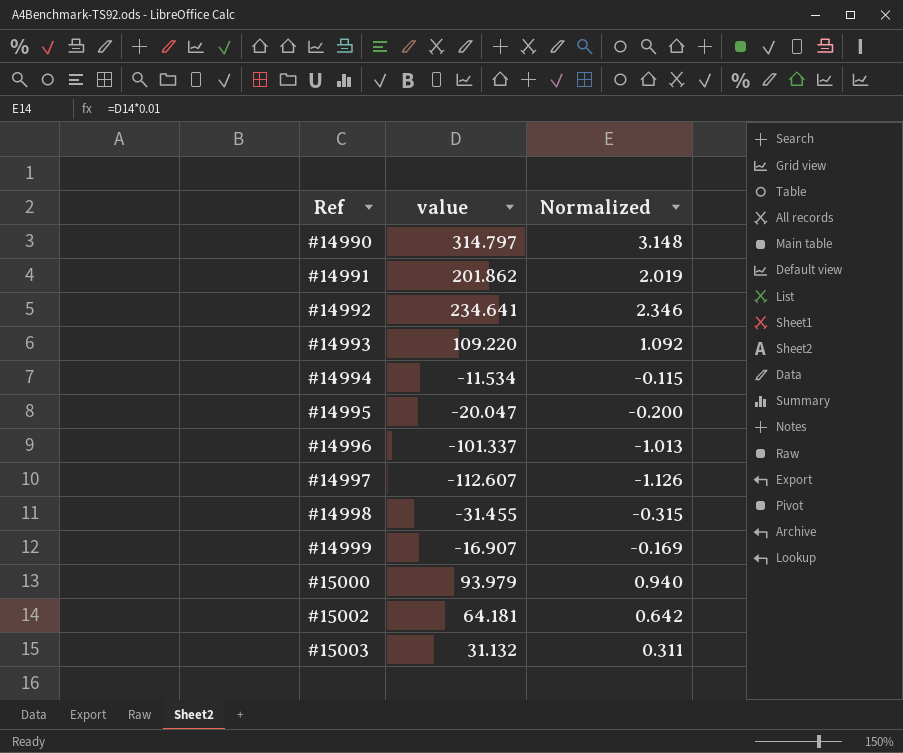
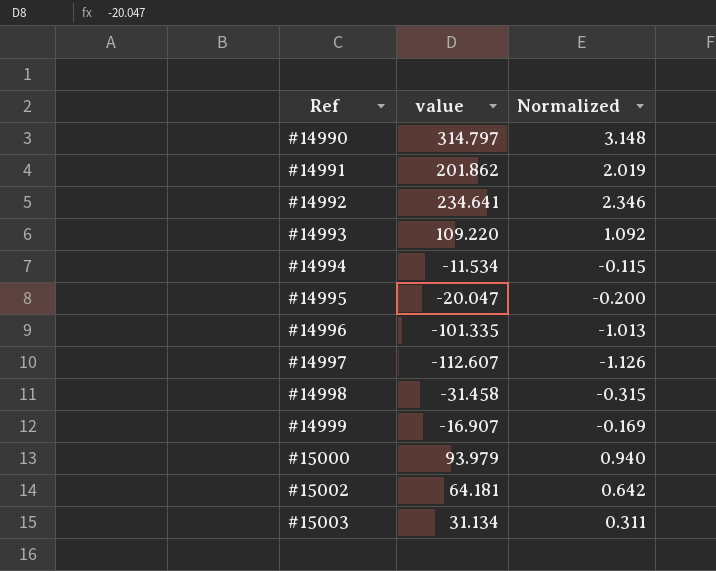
#14996 | value: -101.337 -> -101.335
#14998 | value: -31.455 -> -31.458
#15003 | value: 31.132 -> 31.134

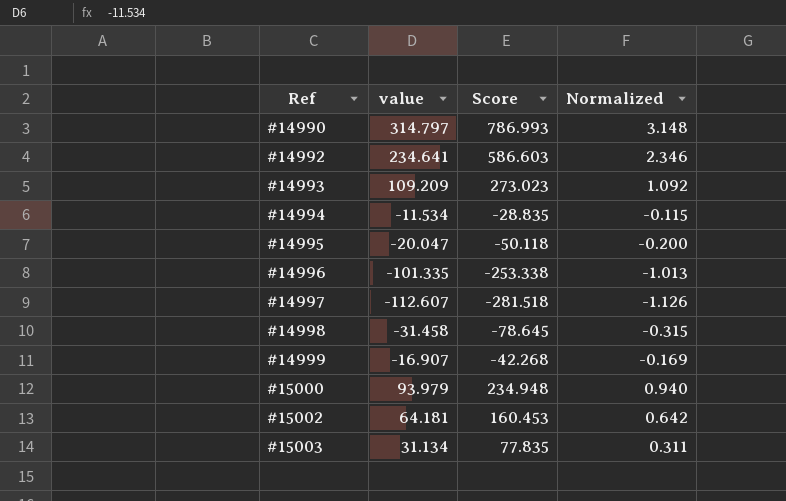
column Score | formula: none -> [value] * 2.5
row #14991: 201.862 | 2.019 -> none
#14993 | value: 109.220 -> 109.209

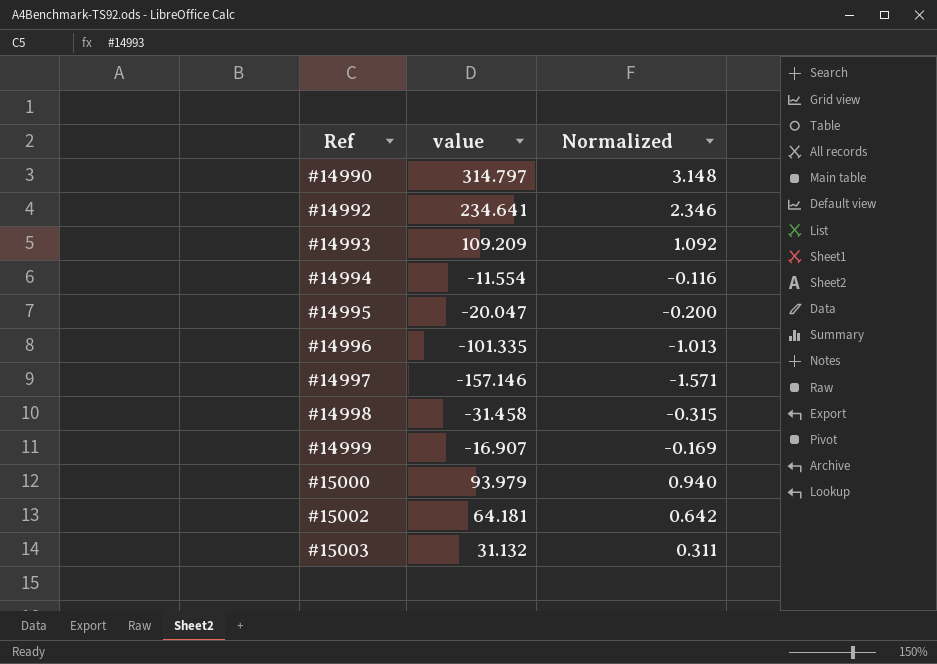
column Score | formula: [value] * 2.5 -> none
#14994 | value: -11.534 -> -11.554
#14994 | Normalized: -0.115 -> -0.116
#14997 | value: -112.607 -> -157.146
#14997 | Normalized: -1.126 -> -1.571
#15003 | value: 31.134 -> 31.132

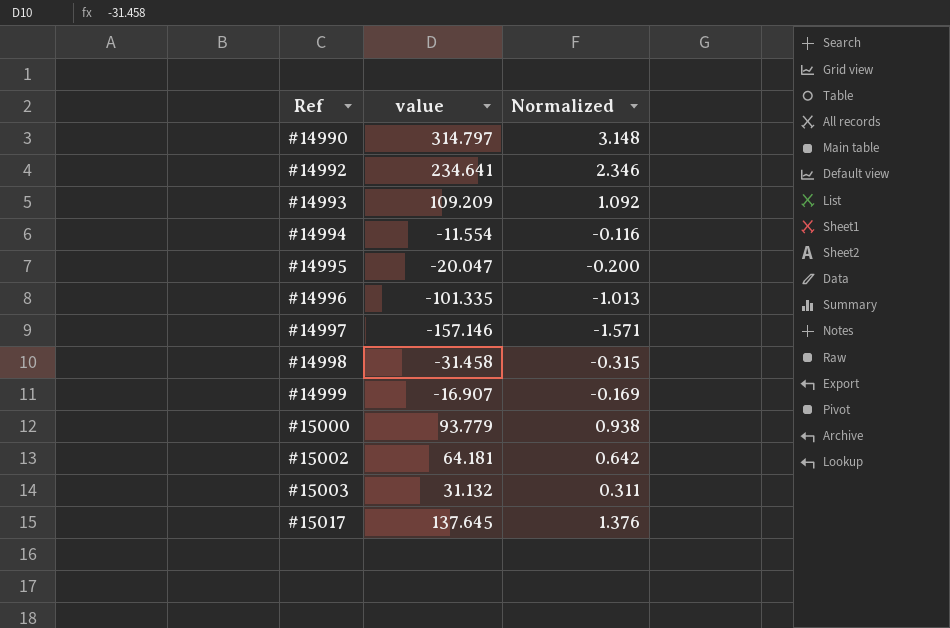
#15000 | value: 93.979 -> 93.779
#15000 | Normalized: 0.940 -> 0.938
row #15017: none -> 137.645 | 1.376

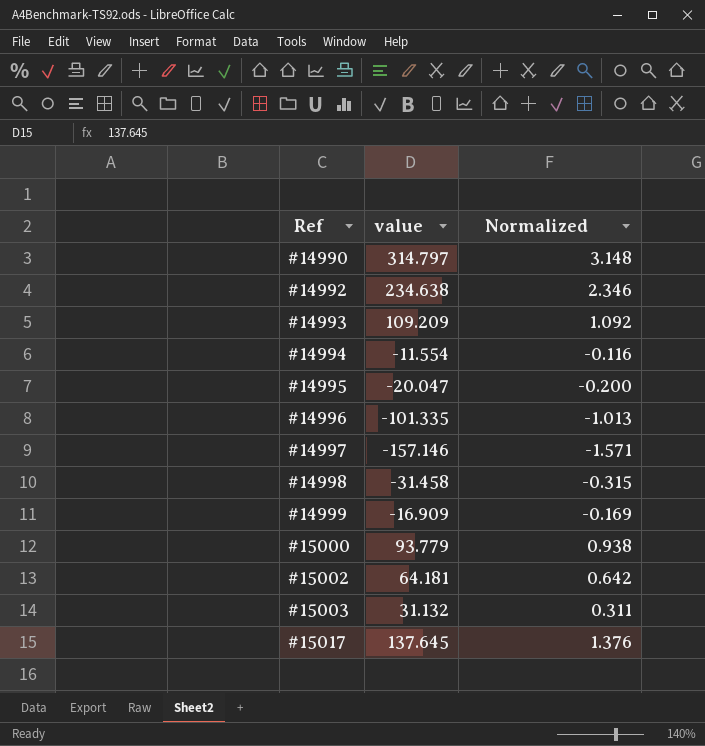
#14992 | value: 234.641 -> 234.638
#14999 | value: -16.907 -> -16.909

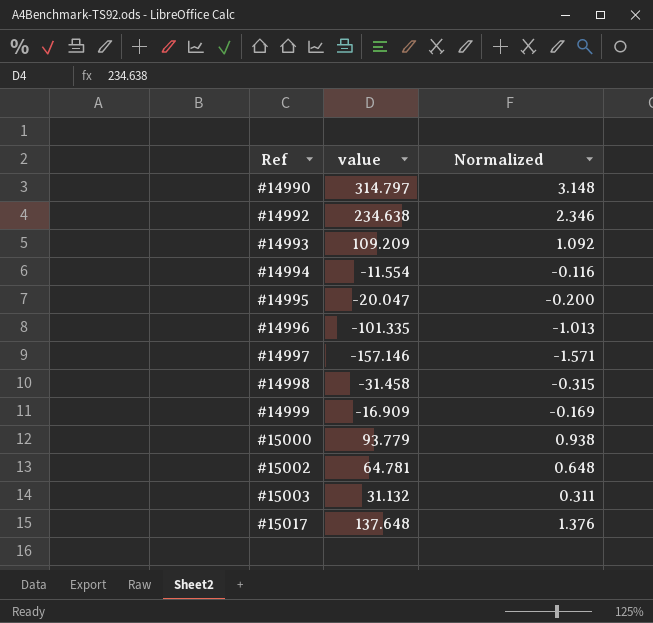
#15002 | value: 64.181 -> 64.781
#15002 | Normalized: 0.642 -> 0.648
#15017 | value: 137.645 -> 137.648

